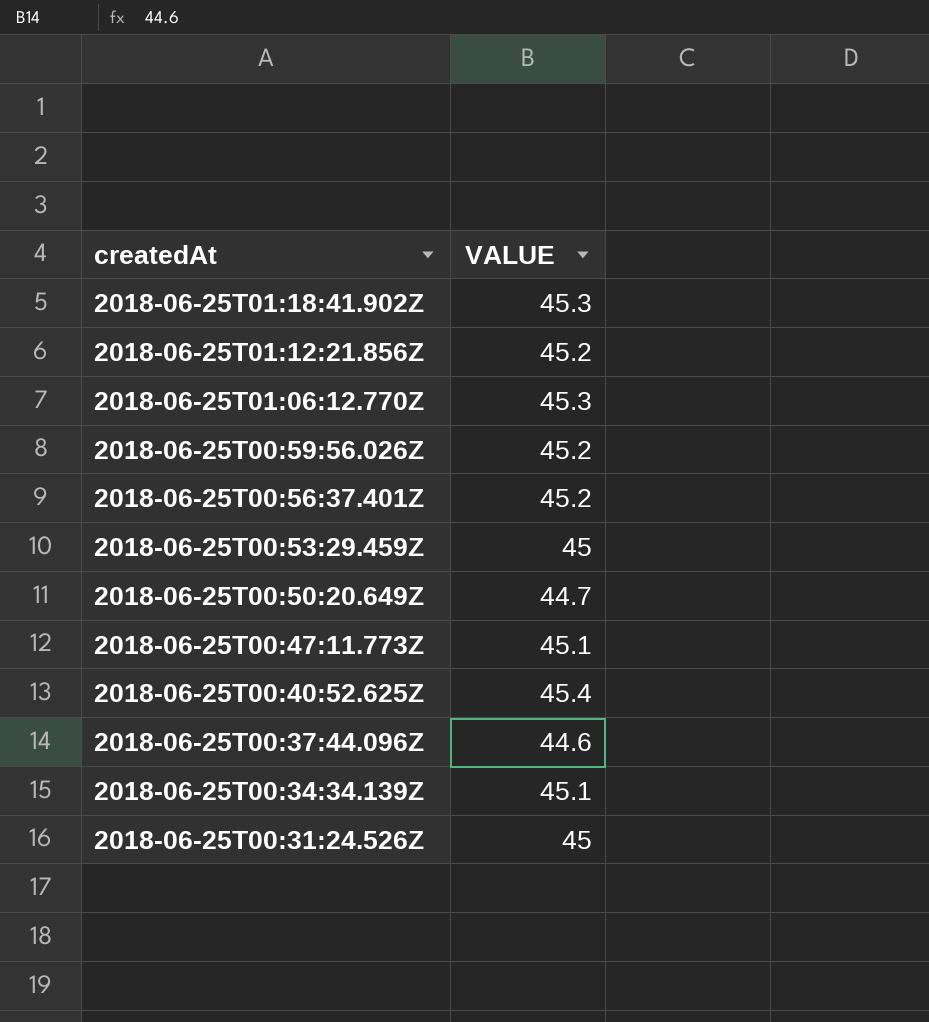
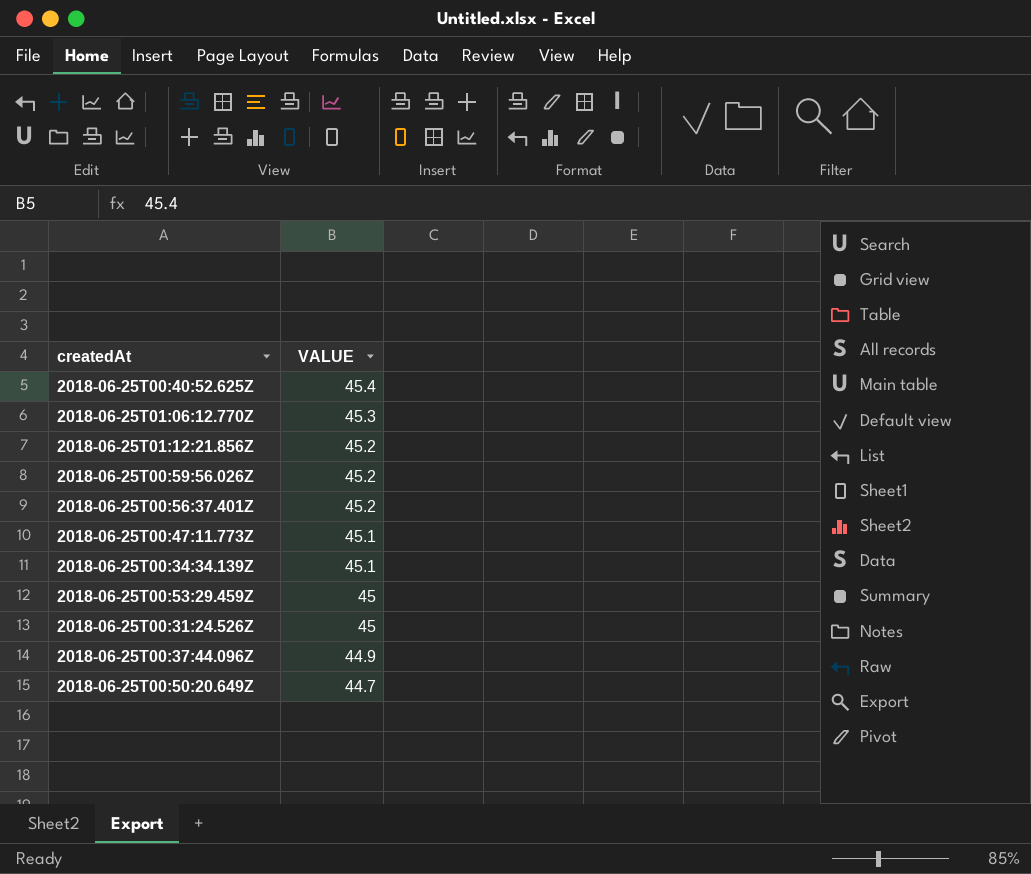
row order: createdAt descending -> VALUE descending
row 2018-06-25T01:18:41.902Z: 45.3 -> none
2018-06-25T00:37:44.096Z | VALUE: 44.6 -> 44.9

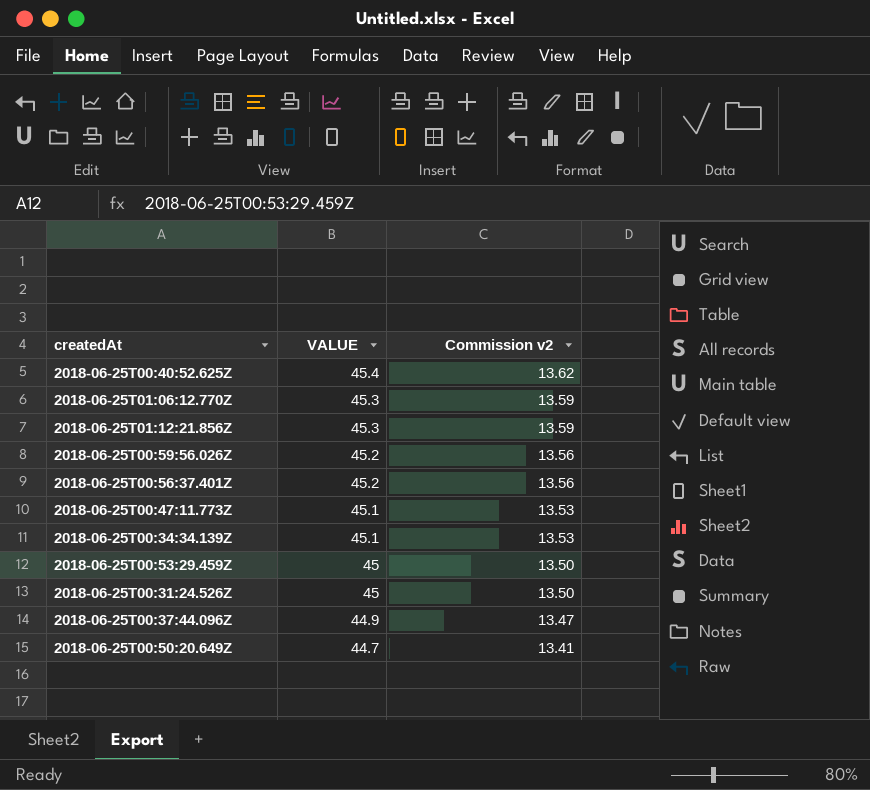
column Commission v2 | formula: none -> [VALUE] * 0.3
2018-06-25T01:12:21.856Z | VALUE: 45.2 -> 45.3

